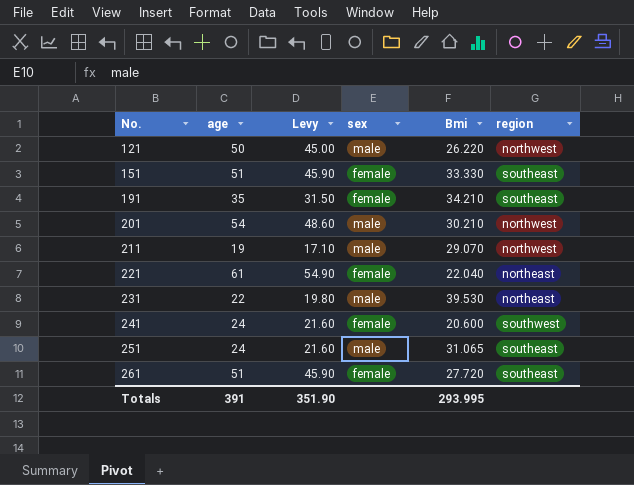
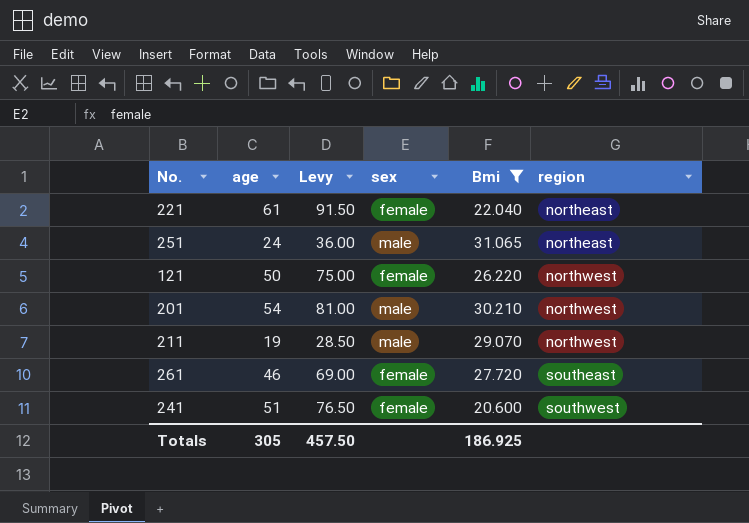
filter: none -> Bmi <= 31.065
row order: No. ascending -> region ascending
column Levy | formula: [age] * 0.9 -> [age] * 1.5
251 | region: southeast -> northeast
121 | sex: male -> female
261 | age: 51 -> 46
241 | age: 24 -> 51
Totals | age: 391 -> 305
Totals | Levy: 351.90 -> 457.50
Totals | Bmi: 293.995 -> 186.925

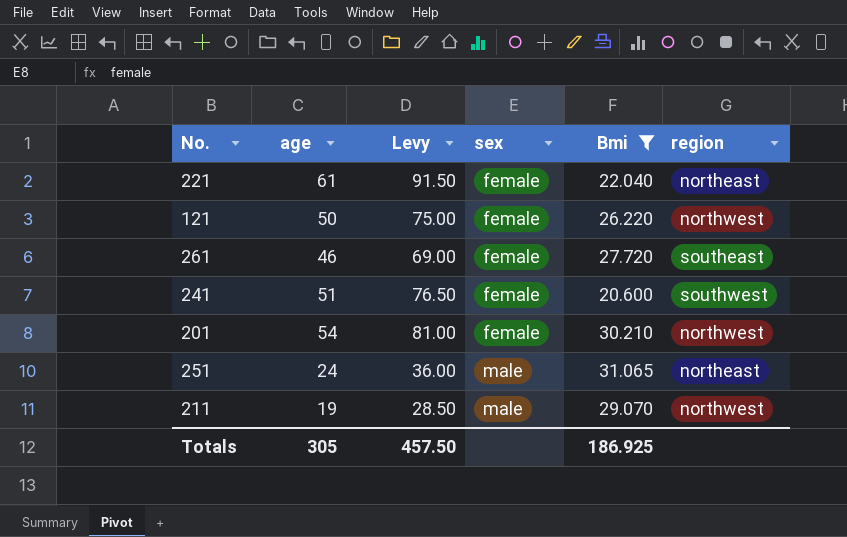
row order: region ascending -> sex ascending
201 | sex: male -> female

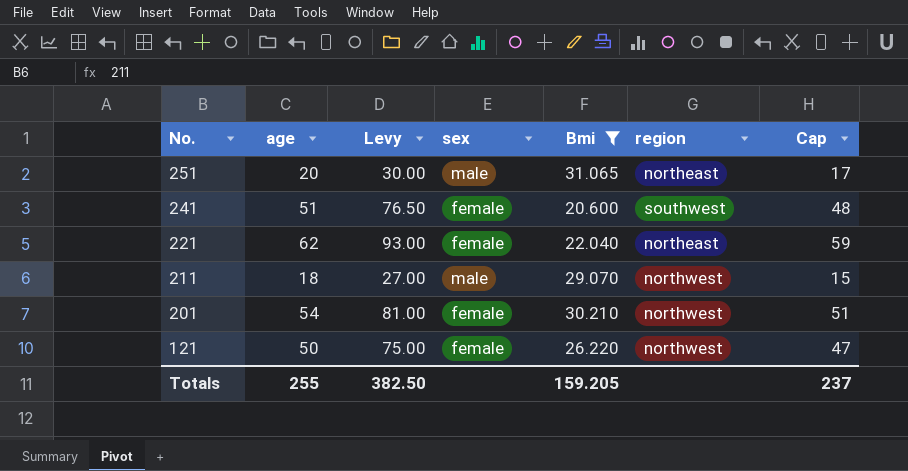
row order: sex ascending -> No. descending
column Cap | formula: none -> [age] - 3
row 261: 46 | 69.00 | female | 27.720 | southeast -> none
251 | age: 24 -> 20
251 | Levy: 36.00 -> 30.00
221 | age: 61 -> 62
221 | Levy: 91.50 -> 93.00
211 | age: 19 -> 18
211 | Levy: 28.50 -> 27.00
Totals | age: 305 -> 255
Totals | Levy: 457.50 -> 382.50
Totals | Bmi: 186.925 -> 159.205

